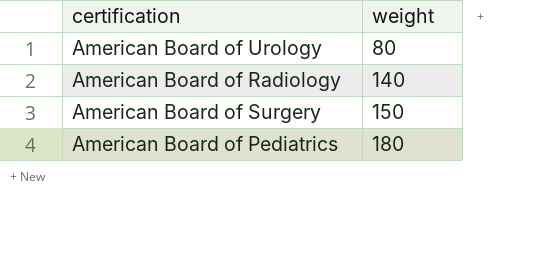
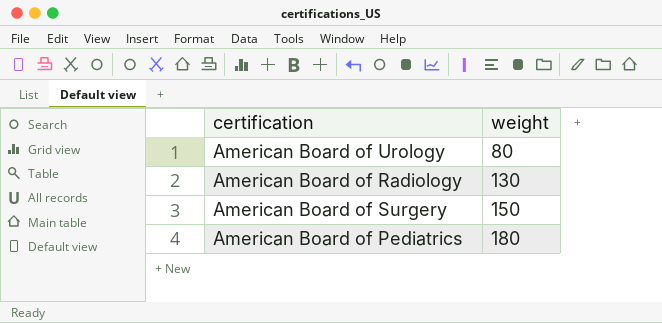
American Board of Radiology | weight: 140 -> 130

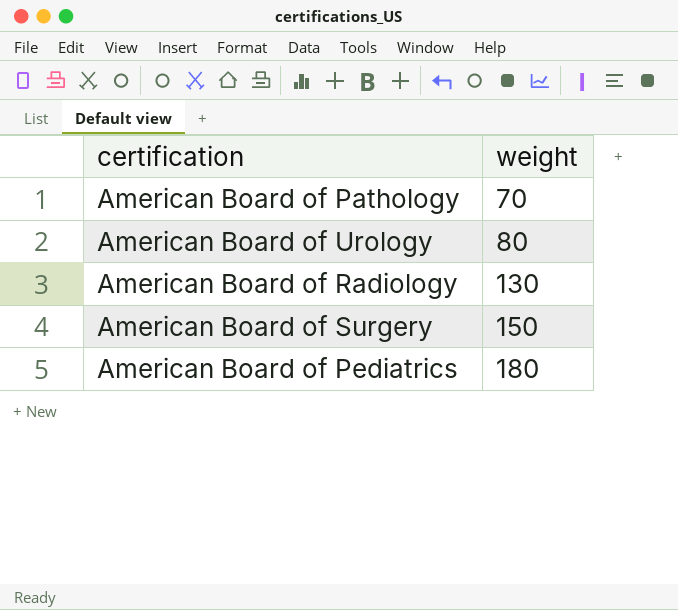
row American Board of Pathology: none -> 70

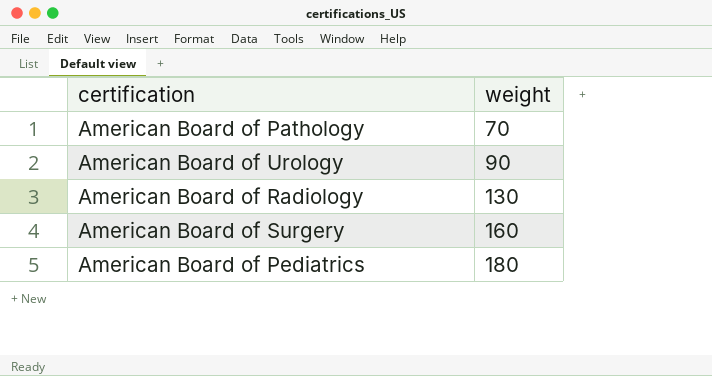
American Board of Urology | weight: 80 -> 90
American Board of Surgery | weight: 150 -> 160

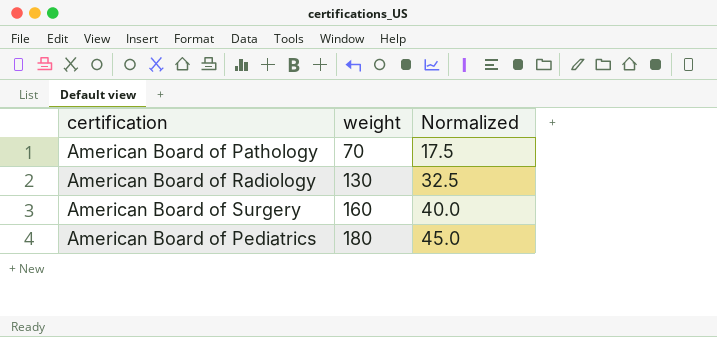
column Normalized | formula: none -> [weight] * 0.25
row American Board of Urology: 90 -> none

